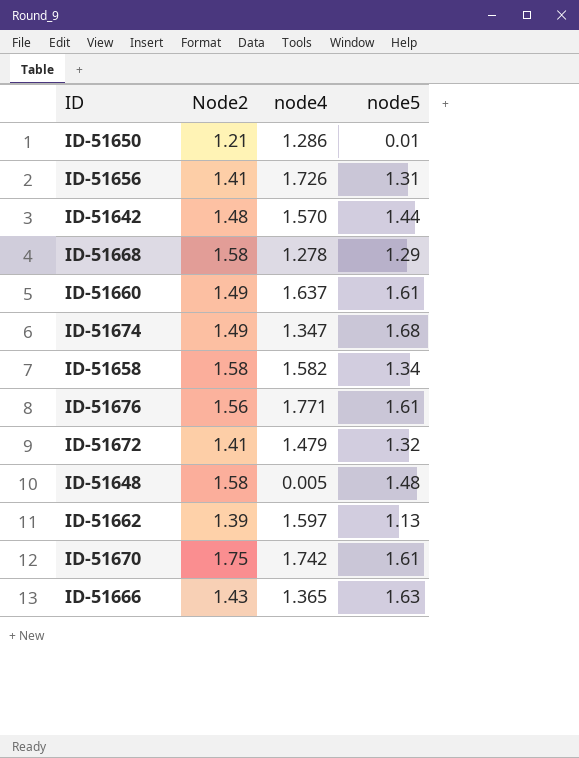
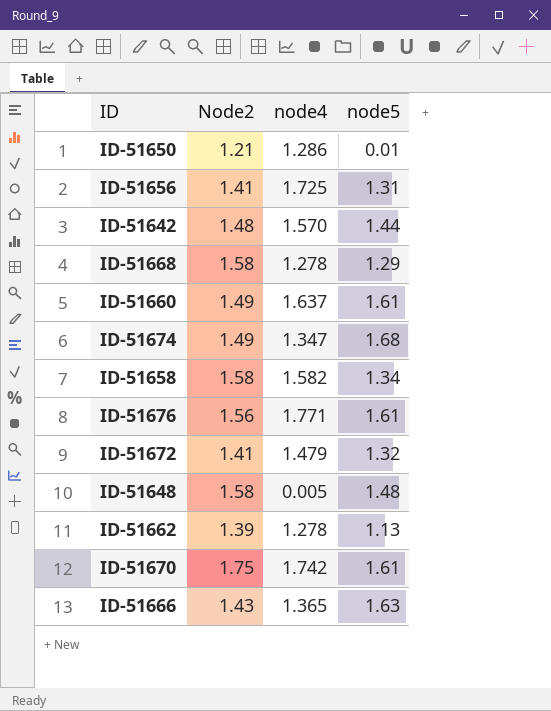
ID-51656 | node4: 1.726 -> 1.725
ID-51662 | node4: 1.597 -> 1.278

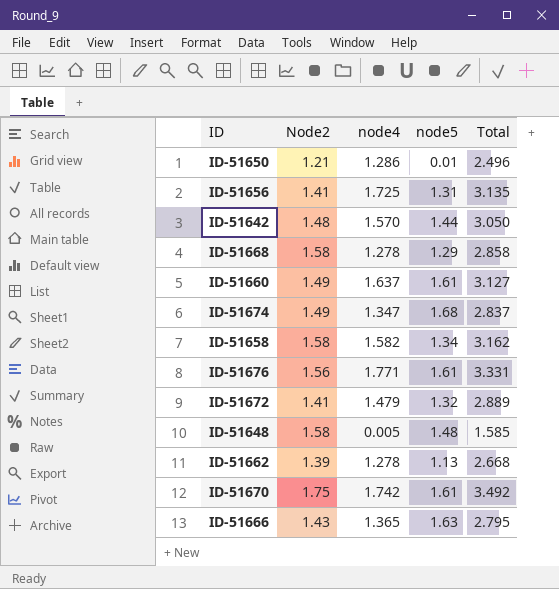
column Total | formula: none -> [Node2] + [node4]

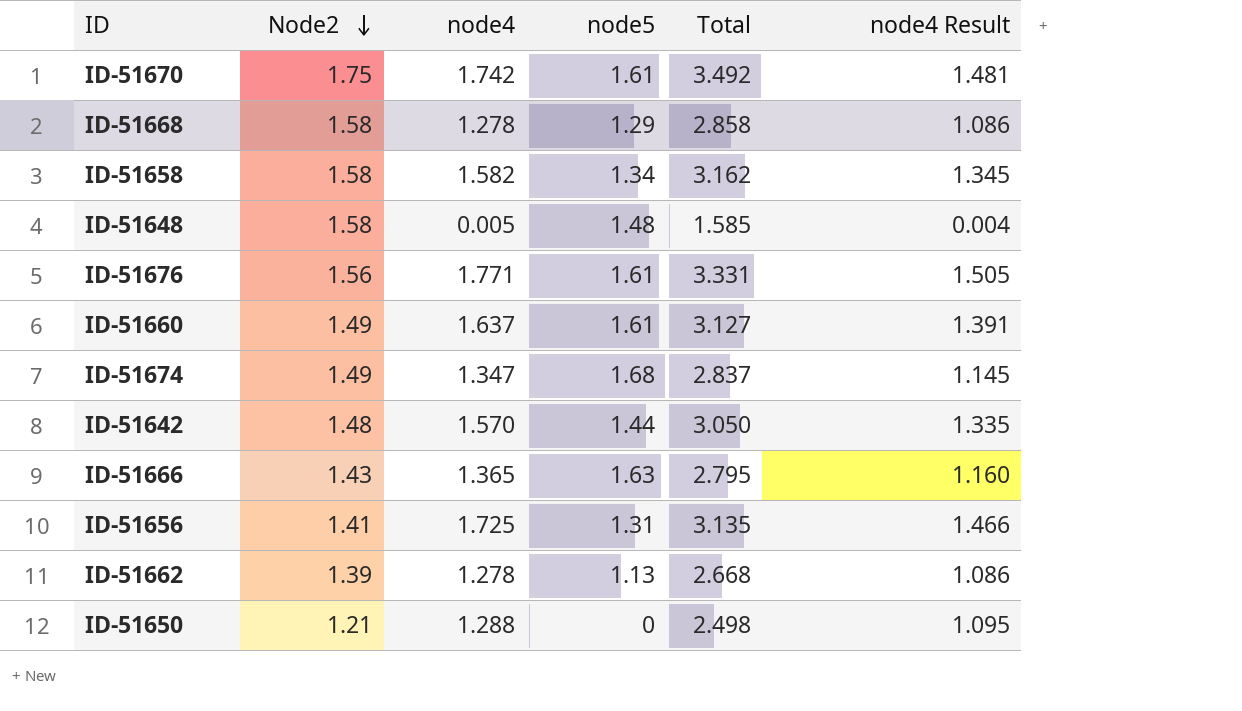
row order: none -> Node2 descending
column node4 Result | formula: none -> [node4] * 0.85
row ID-51672: 1.41 | 1.479 | 1.32 | 2.889 -> none
ID-51650 | node4: 1.286 -> 1.288
ID-51650 | node5: 0.01 -> 0
ID-51650 | Total: 2.496 -> 2.498

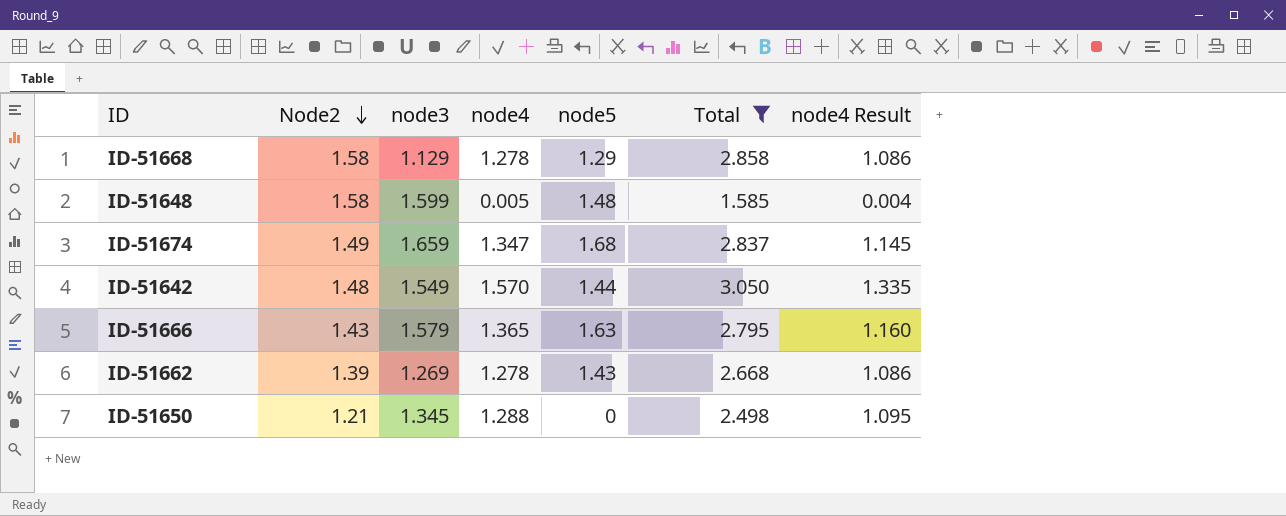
filter: none -> Total <= 3.050
column node3 | position: none -> 3
ID-51662 | node5: 1.13 -> 1.43

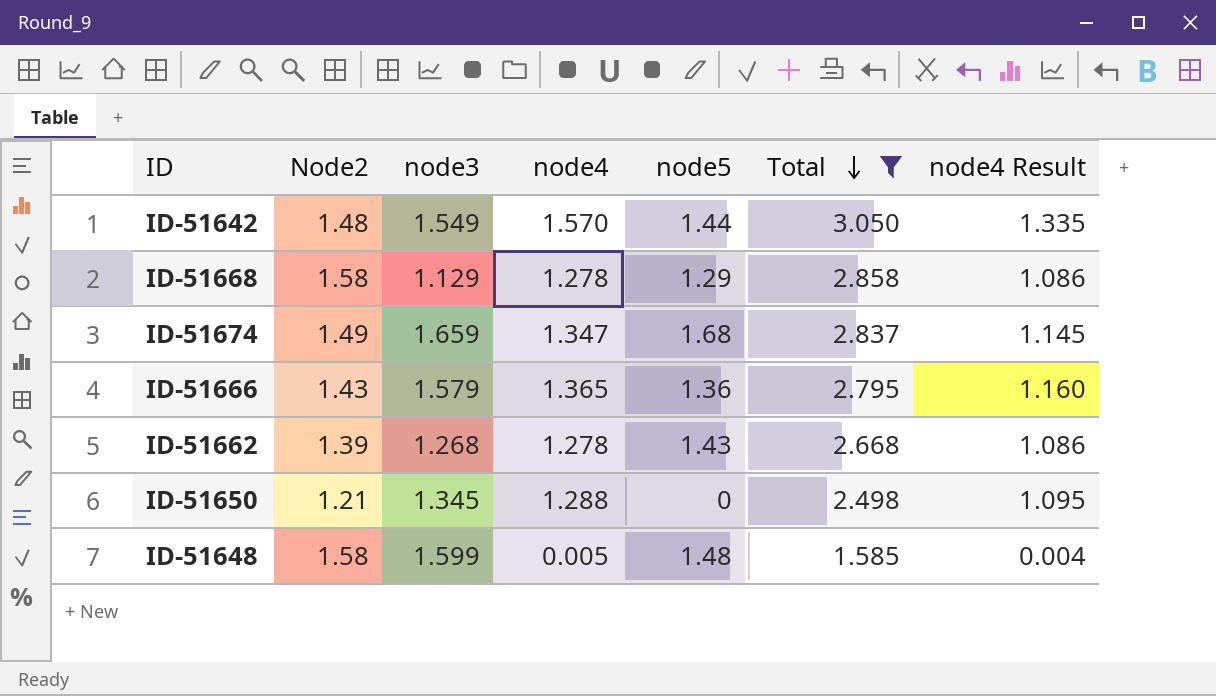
row order: Node2 descending -> Total descending
ID-51666 | node5: 1.63 -> 1.36
ID-51662 | node3: 1.269 -> 1.268

